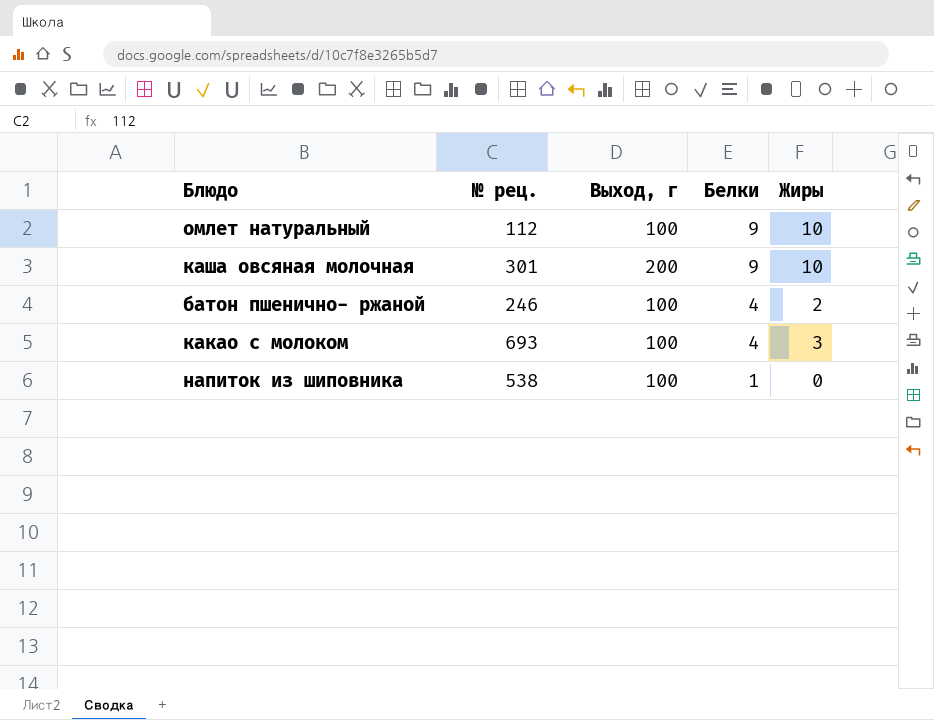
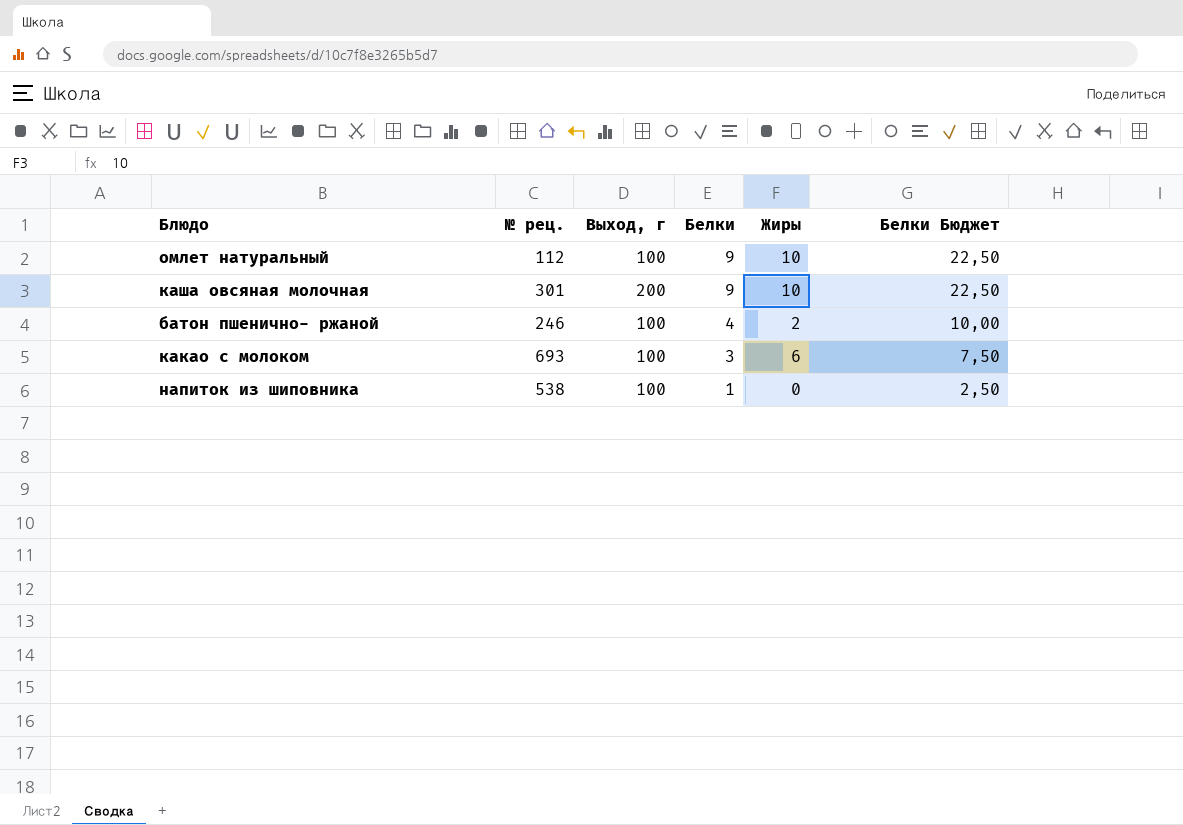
column Белки Бюджет | formula: none -> [Белки] * 2,5
какао с молоком | Белки: 4 -> 3
какао с молоком | Жиры: 3 -> 6

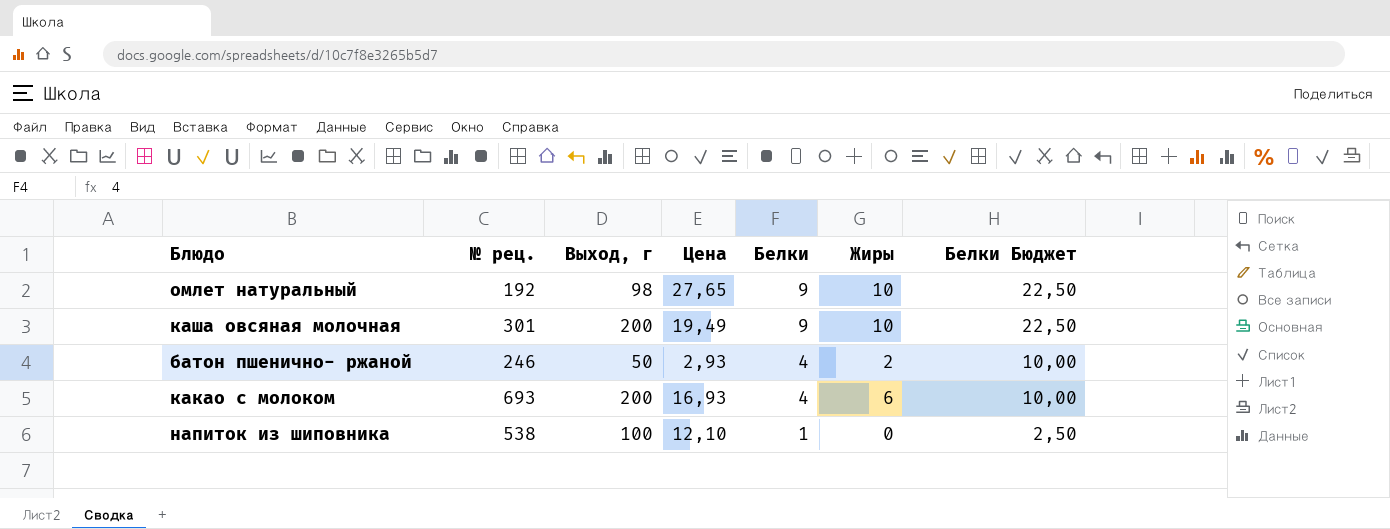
column Цена | position: none -> 4
омлет натуральный | № рец.: 112 -> 192
омлет натуральный | Выход, г: 100 -> 98
батон пшенично- ржаной | Выход, г: 100 -> 50
какао с молоком | Выход, г: 100 -> 200
какао с молоком | Белки: 3 -> 4
какао с молоком | Белки Бюджет: 7,50 -> 10,00

